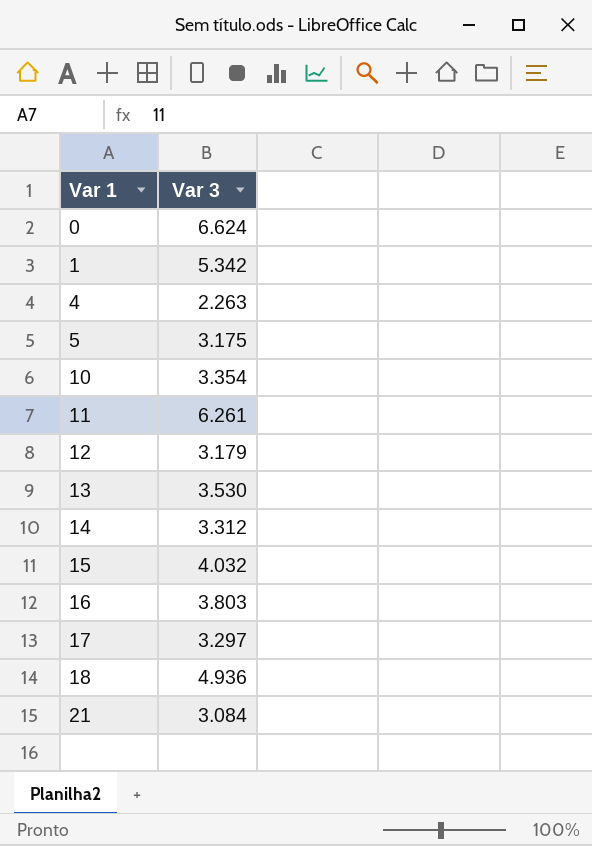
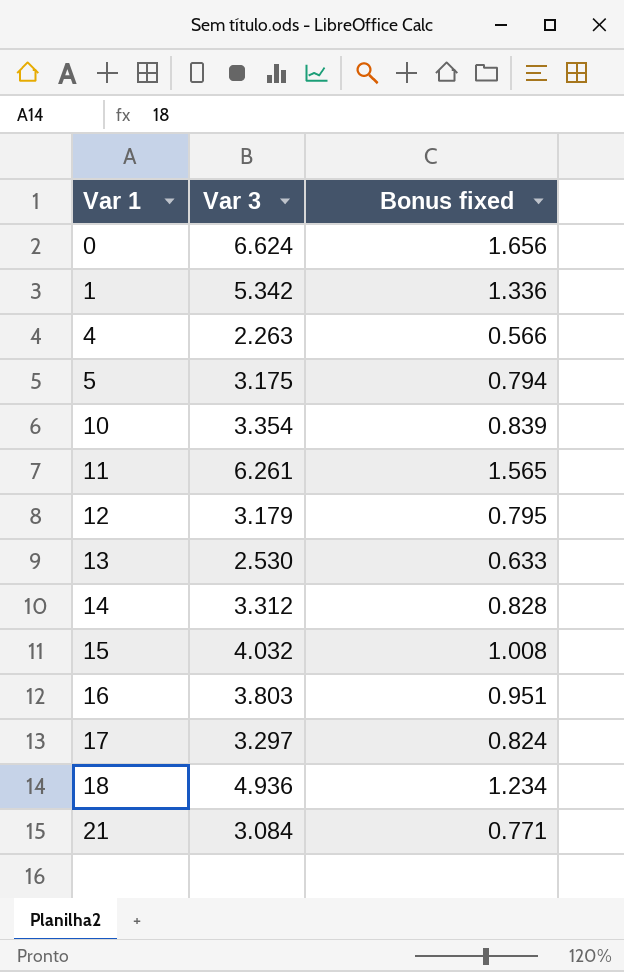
column Bonus fixed | formula: none -> [Var 3] * 0.25
13 | Var 3: 3.530 -> 2.530

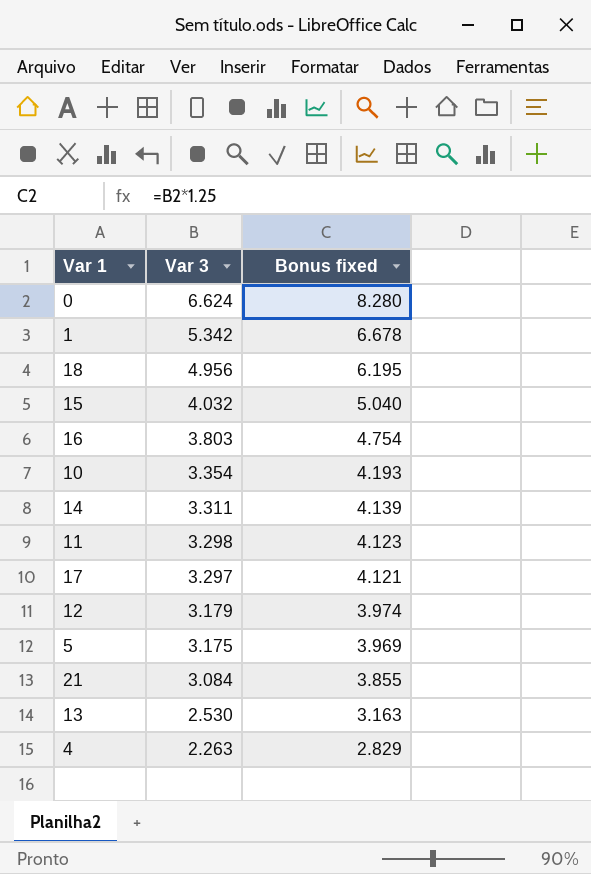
row order: Var 1 ascending -> Var 3 descending
column Bonus fixed | formula: [Var 3] * 0.25 -> [Var 3] * 1.25
18 | Var 3: 4.936 -> 4.956
14 | Var 3: 3.312 -> 3.311
11 | Var 3: 6.261 -> 3.298

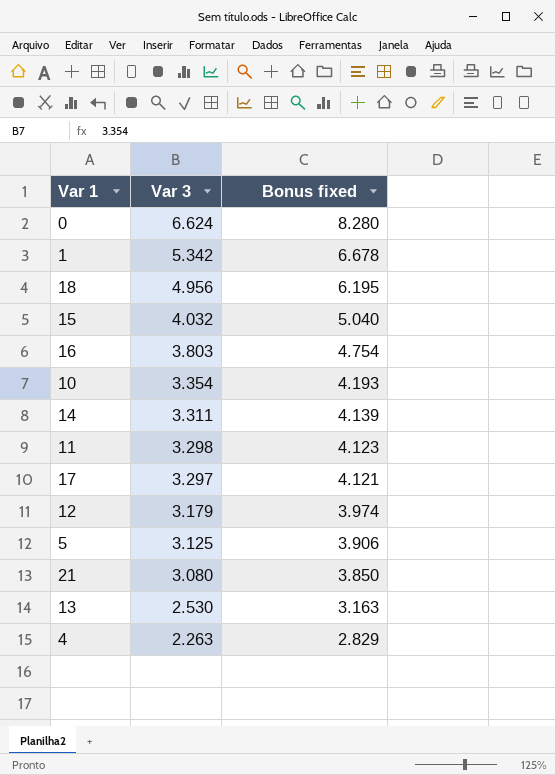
5 | Var 3: 3.175 -> 3.125
5 | Bonus fixed: 3.969 -> 3.906
21 | Var 3: 3.084 -> 3.080
21 | Bonus fixed: 3.855 -> 3.850

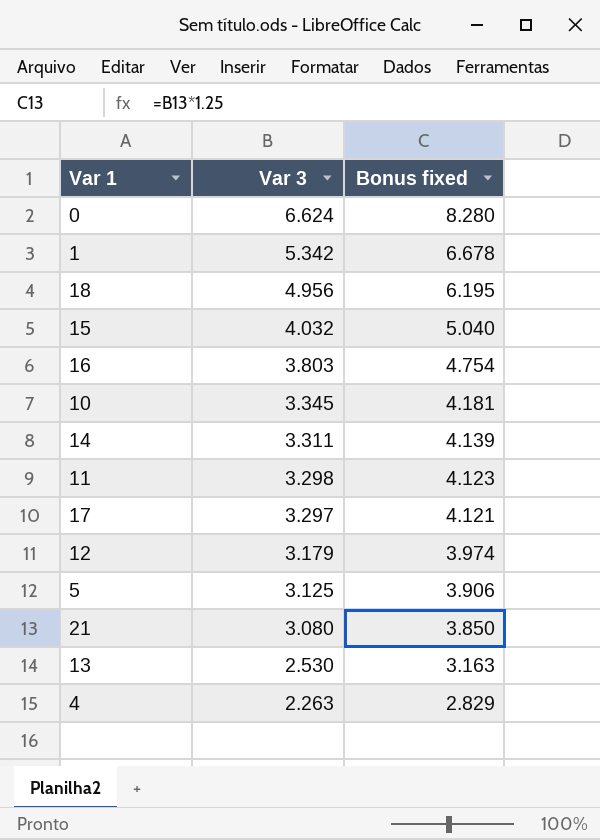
10 | Var 3: 3.354 -> 3.345
10 | Bonus fixed: 4.193 -> 4.181

